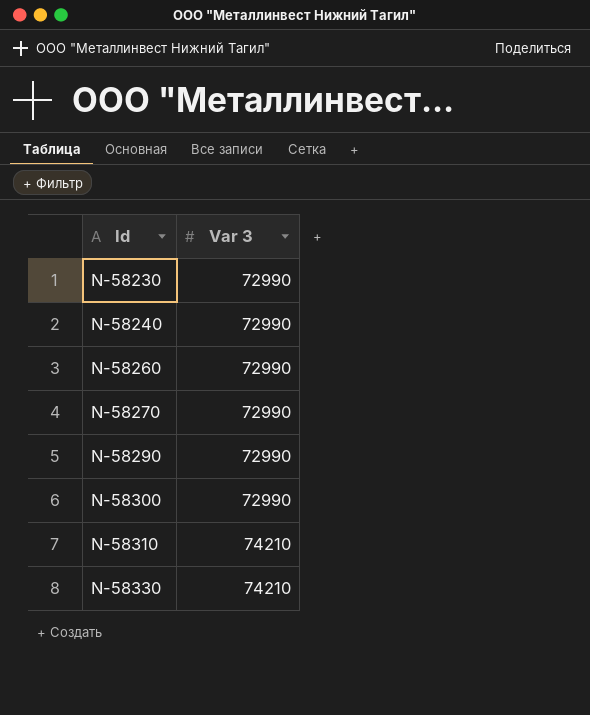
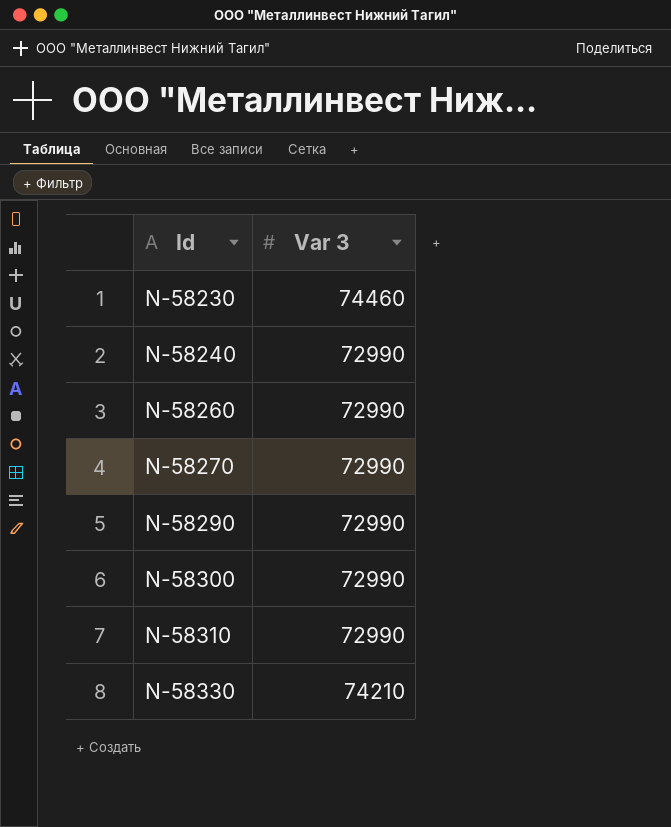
N-58230 | Var 3: 72990 -> 74460
N-58310 | Var 3: 74210 -> 72990

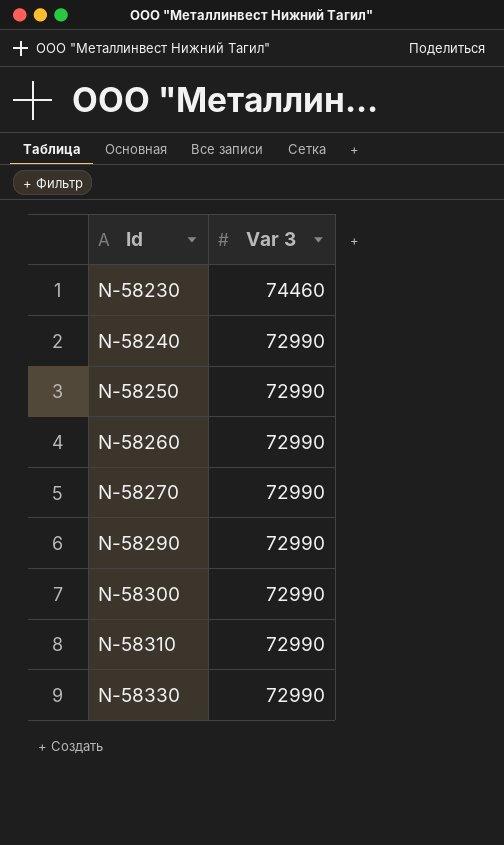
row N-58250: none -> 72990
N-58330 | Var 3: 74210 -> 72990

